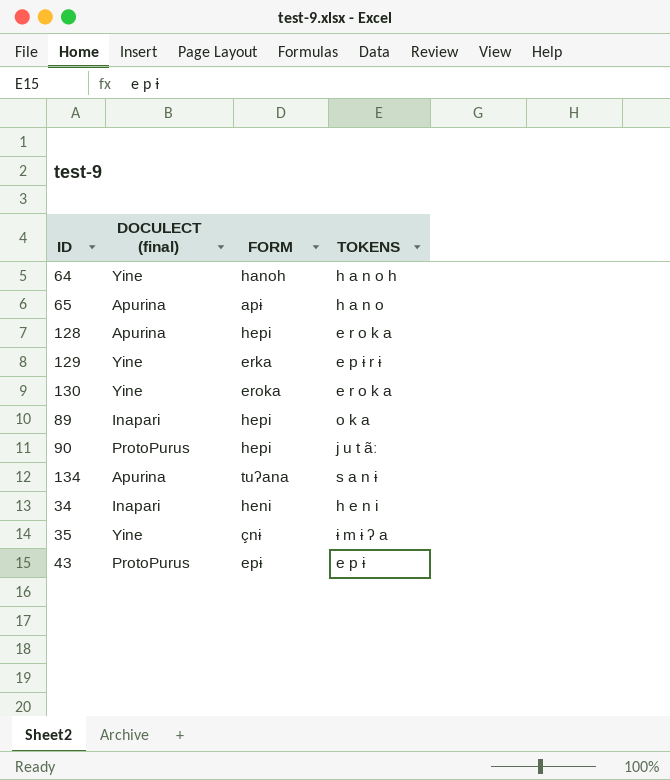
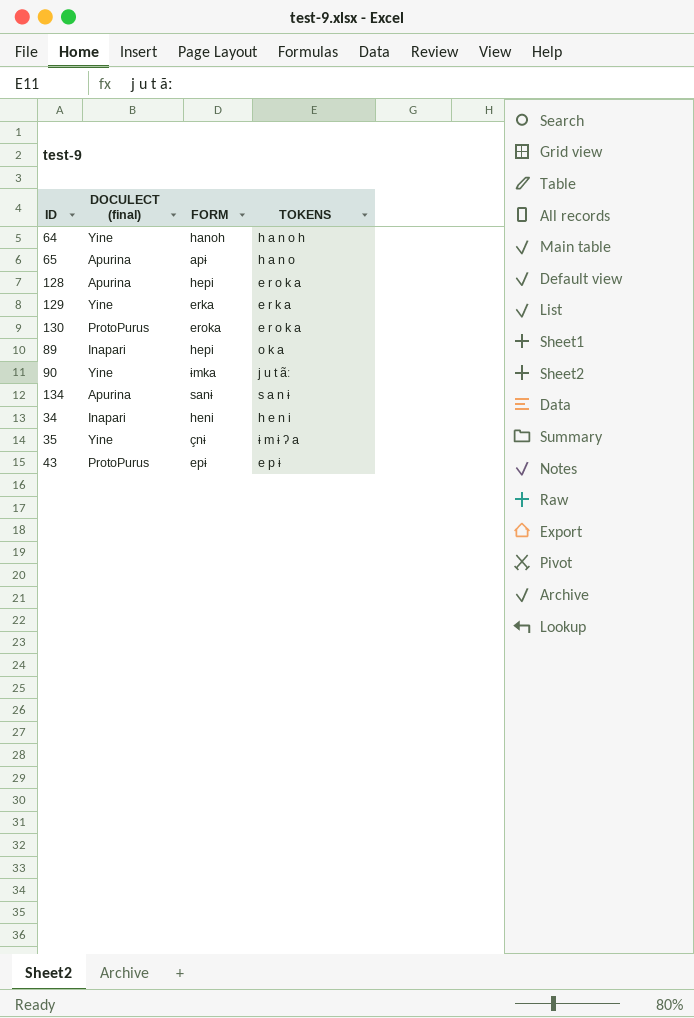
129 | TOKENS: e p ɨ r ɨ -> e r k a
130 | DOCULECT (final): Yine -> ProtoPurus
90 | DOCULECT (final): ProtoPurus -> Yine
90 | FORM: hepi -> ɨmka
134 | FORM: tuʔana -> sanɨ

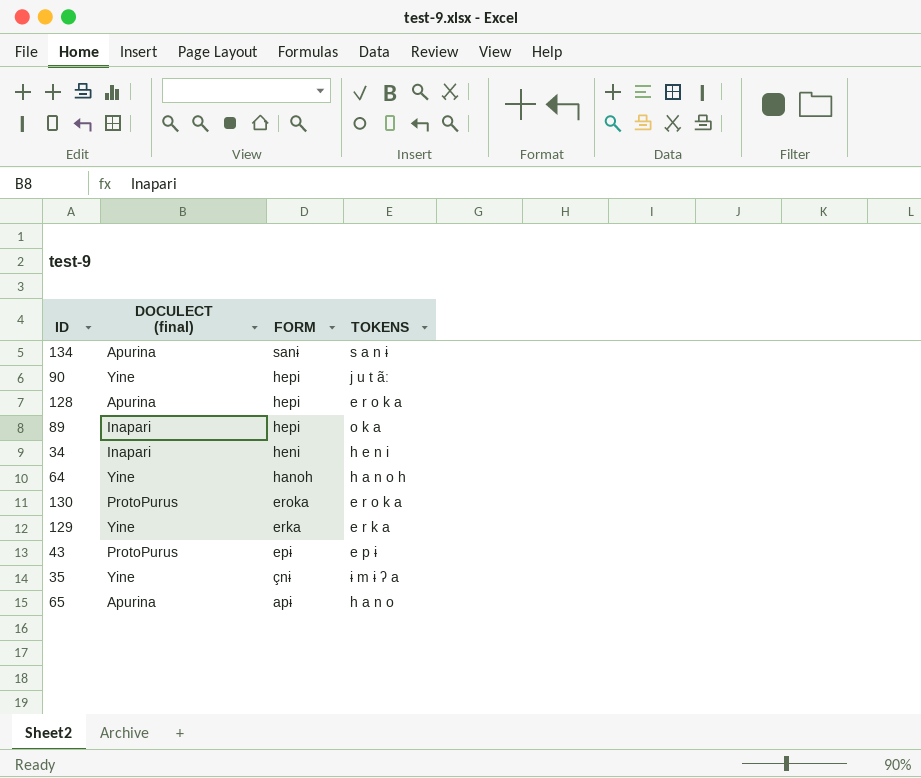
row order: none -> FORM descending
90 | FORM: ɨmka -> hepi

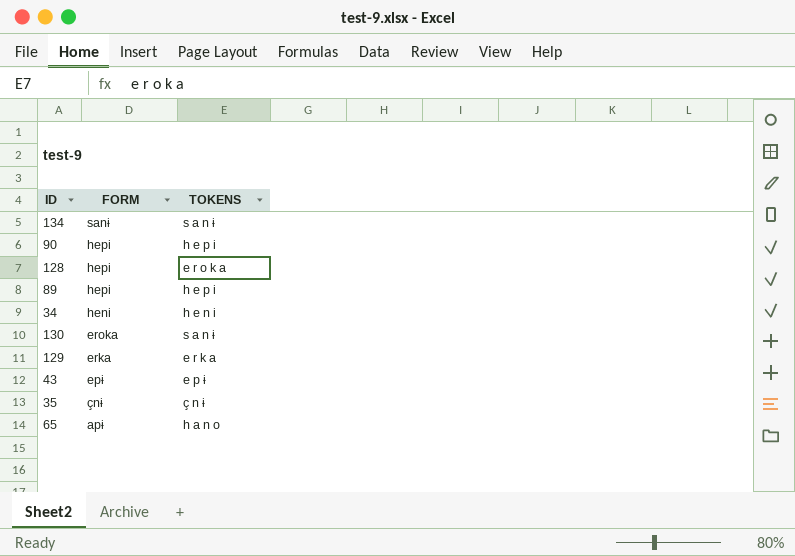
column DOCULECT (final) | position: 2 -> none
row 64: Yine | hanoh | h a n o h -> none
90 | TOKENS: j u t ãː -> h e p i
89 | TOKENS: o k a -> h e p i
130 | TOKENS: e r o k a -> s a n ɨ
35 | TOKENS: ɨ m ɨ ʔ a -> ç n ɨ

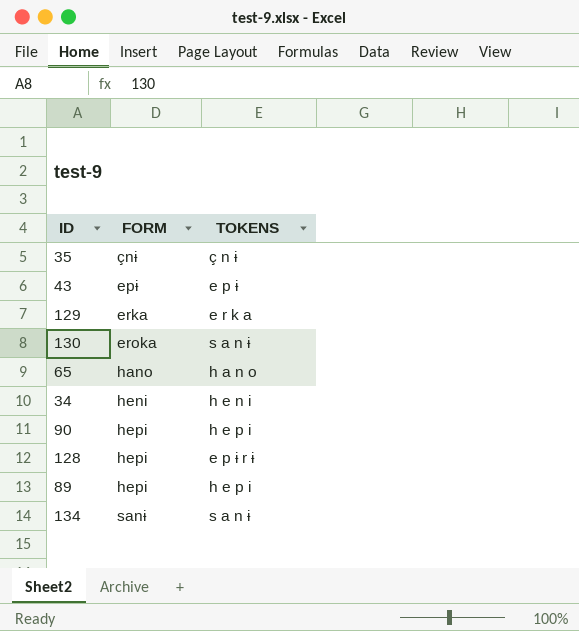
row order: FORM descending -> FORM ascending
65 | FORM: apɨ -> hano
128 | TOKENS: e r o k a -> e p ɨ r ɨ

